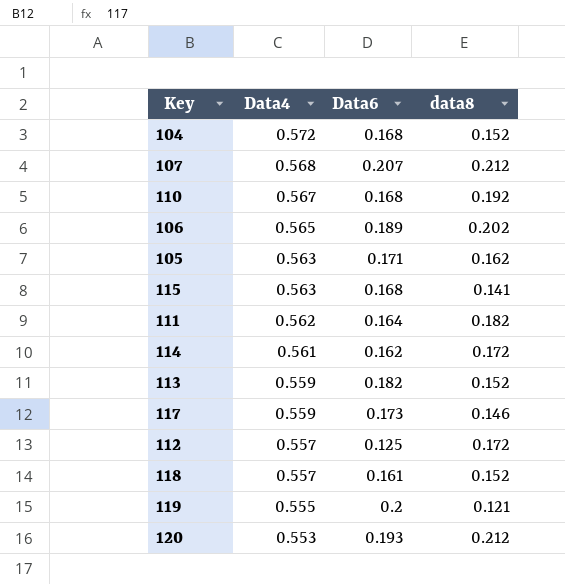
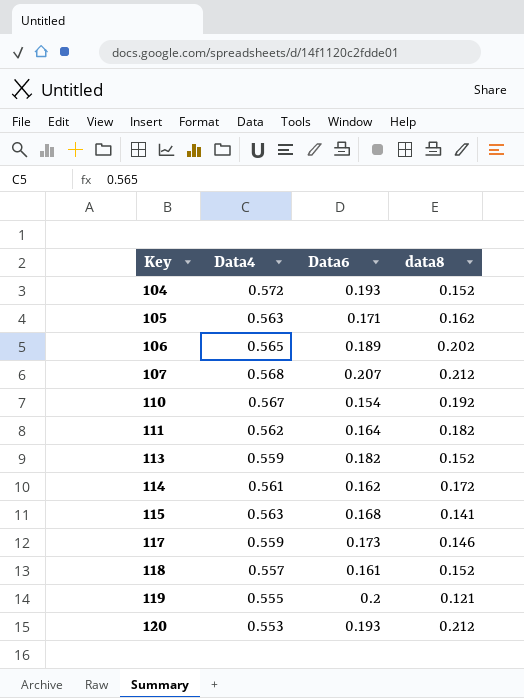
row order: Data4 descending -> Key ascending
row 112: 0.557 | 0.125 | 0.172 -> none
104 | Data6: 0.168 -> 0.193
110 | Data6: 0.168 -> 0.154

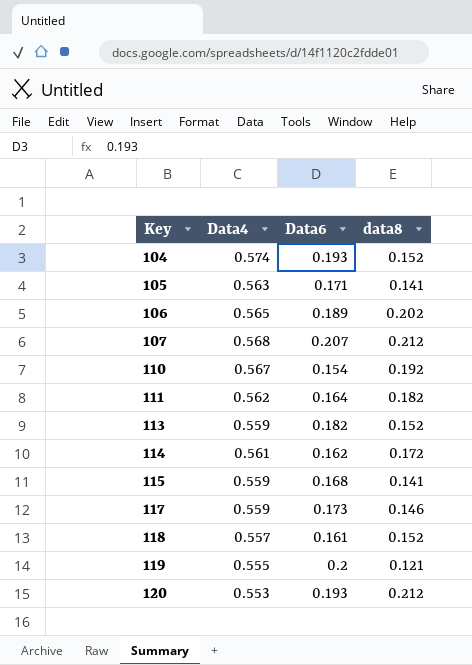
104 | Data4: 0.572 -> 0.574
105 | data8: 0.162 -> 0.141
115 | Data4: 0.563 -> 0.559

